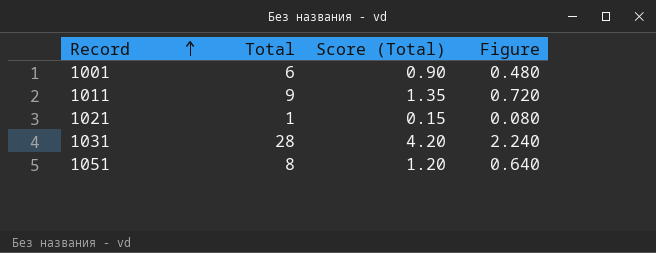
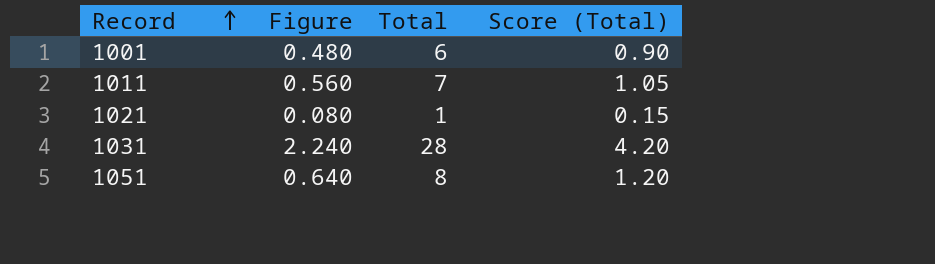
column Figure | position: 4 -> 2
1011 | Figure: 0.720 -> 0.560
1011 | Total: 9 -> 7
1011 | Score (Total): 1.35 -> 1.05

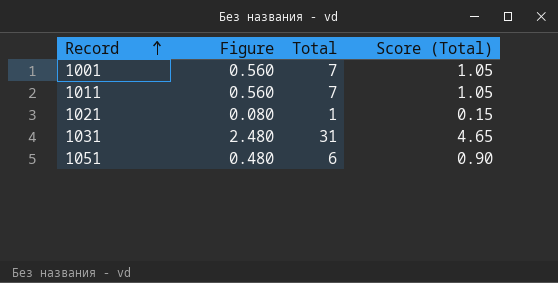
1001 | Figure: 0.480 -> 0.560
1001 | Total: 6 -> 7
1001 | Score (Total): 0.90 -> 1.05
1031 | Figure: 2.240 -> 2.480
1031 | Total: 28 -> 31
1031 | Score (Total): 4.20 -> 4.65
1051 | Figure: 0.640 -> 0.480
1051 | Total: 8 -> 6
1051 | Score (Total): 1.20 -> 0.90

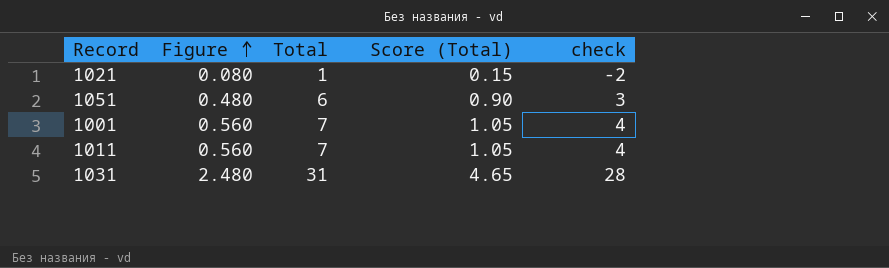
row order: Record ascending -> Figure ascending
column check | formula: none -> [Total] - 3

